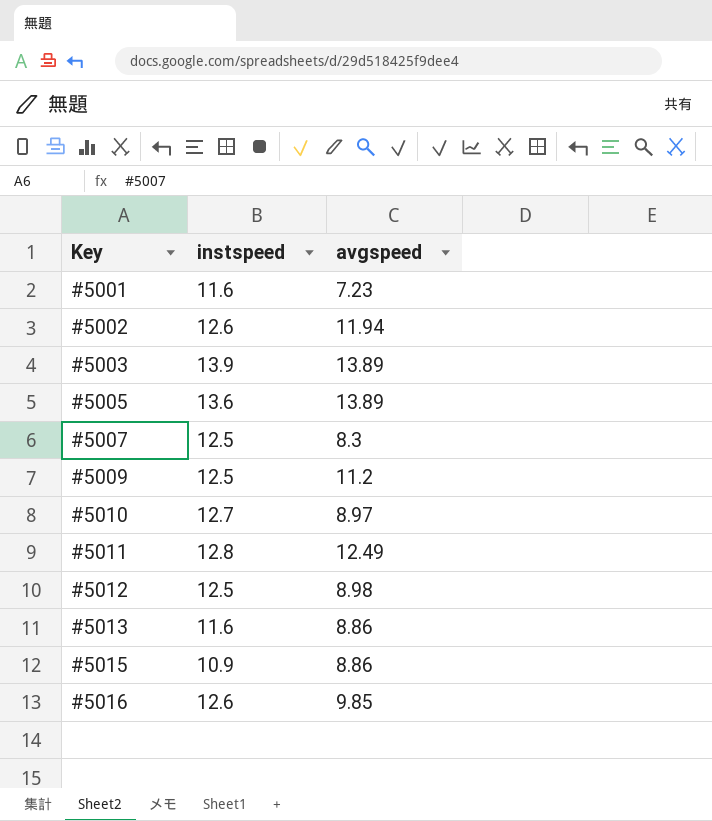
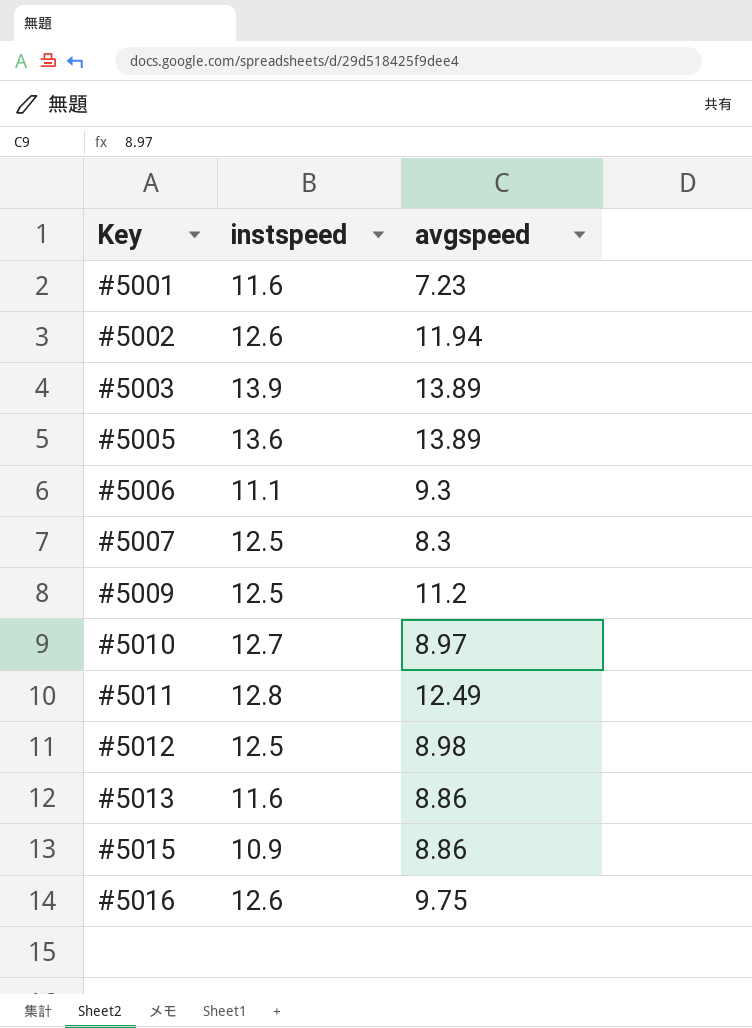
row #5006: none -> 11.1 | 9.3
#5016 | avgspeed: 9.85 -> 9.75

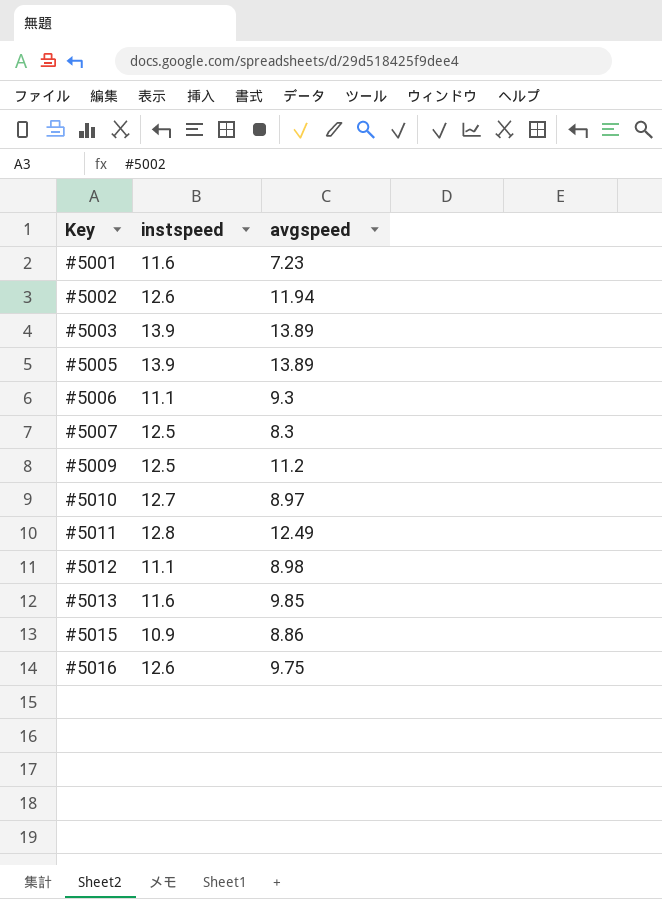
#5005 | instspeed: 13.6 -> 13.9
#5012 | instspeed: 12.5 -> 11.1
#5013 | avgspeed: 8.86 -> 9.85

